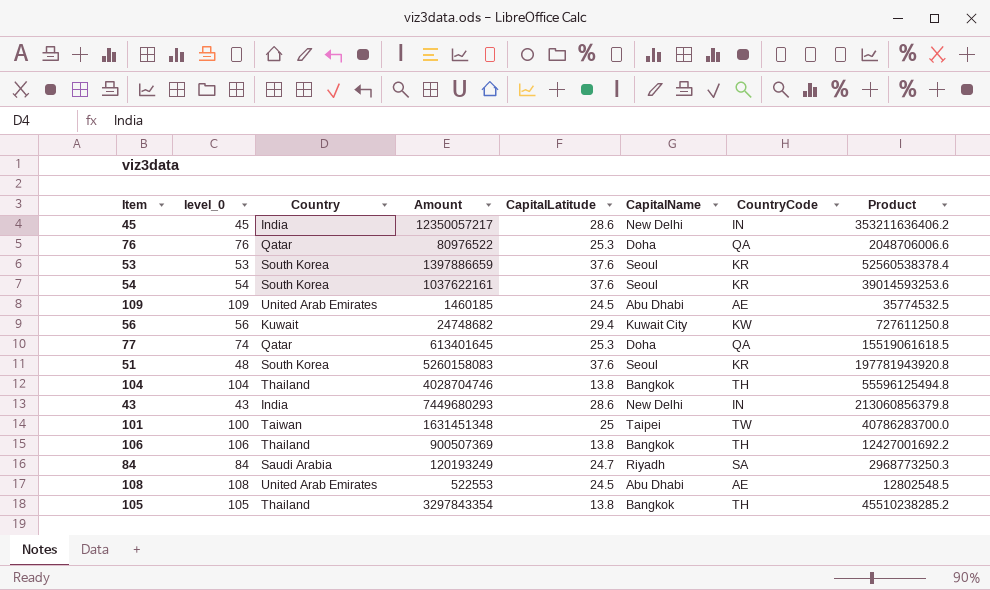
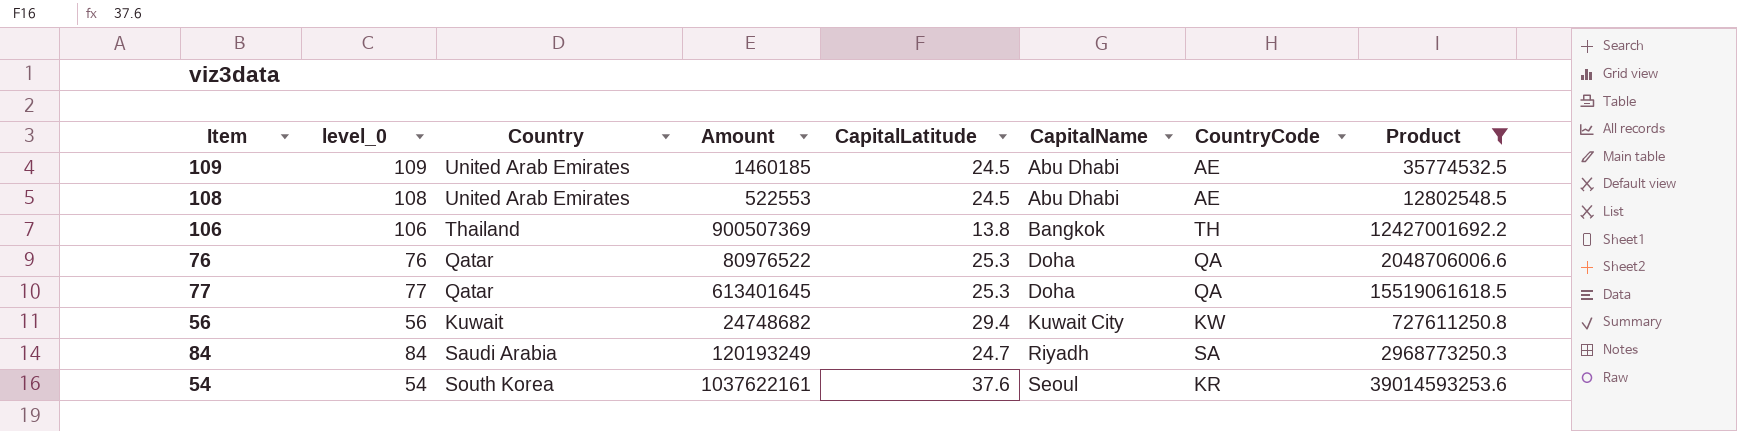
filter: none -> Product <= 39014593253.6
row order: none -> CapitalName ascending
77 | level_0: 74 -> 77

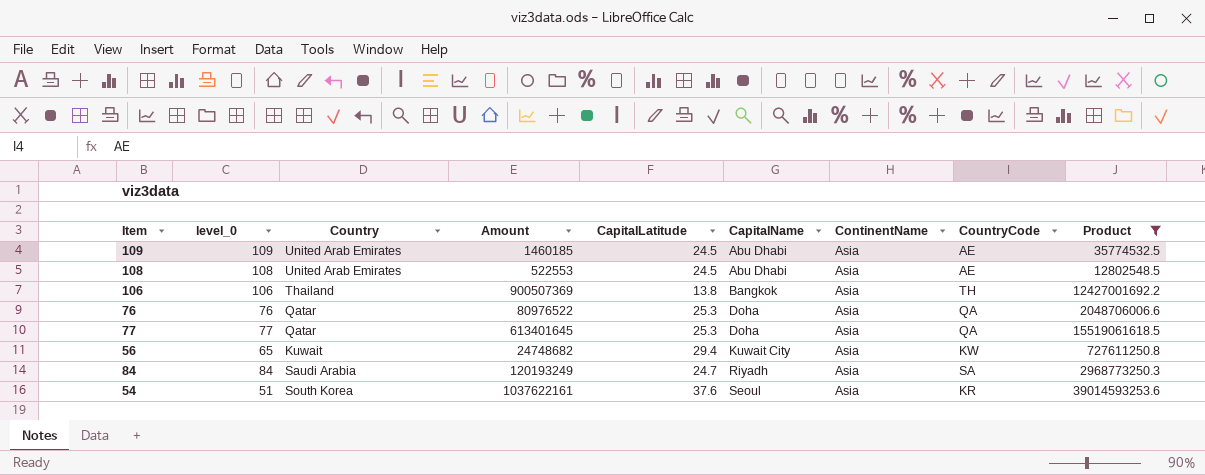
column ContinentName | position: none -> 7
56 | level_0: 56 -> 65
54 | level_0: 54 -> 51

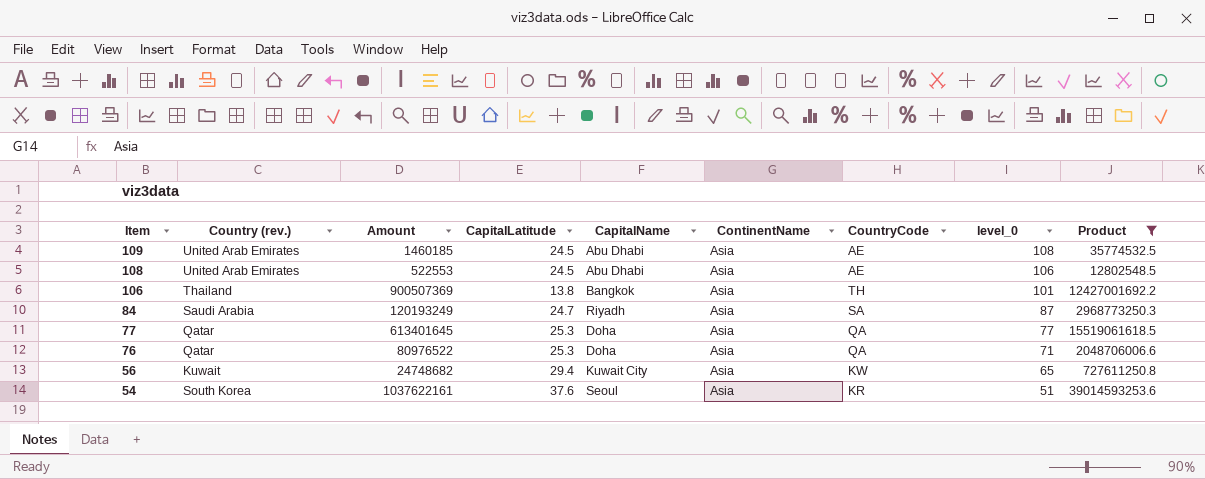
row order: CapitalName ascending -> Item descending
column name: Country -> Country (rev.)
column level_0 | position: 2 -> 8
109 | level_0: 109 -> 108
108 | level_0: 108 -> 106
106 | level_0: 106 -> 101
84 | level_0: 84 -> 87
76 | level_0: 76 -> 71

